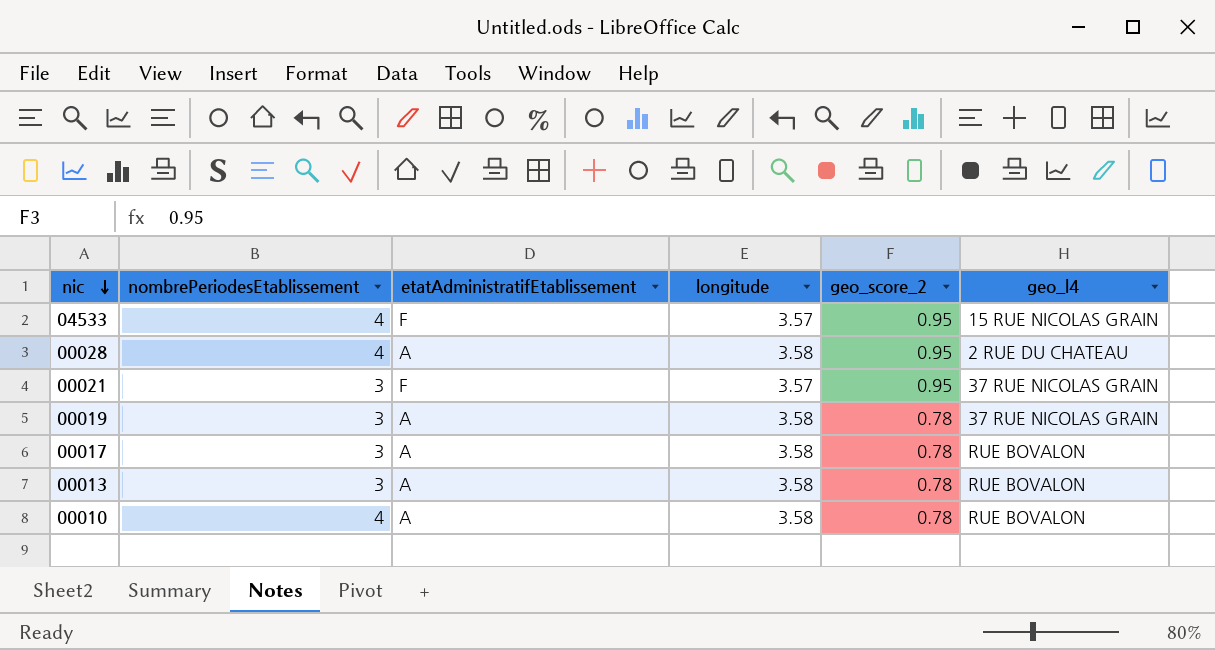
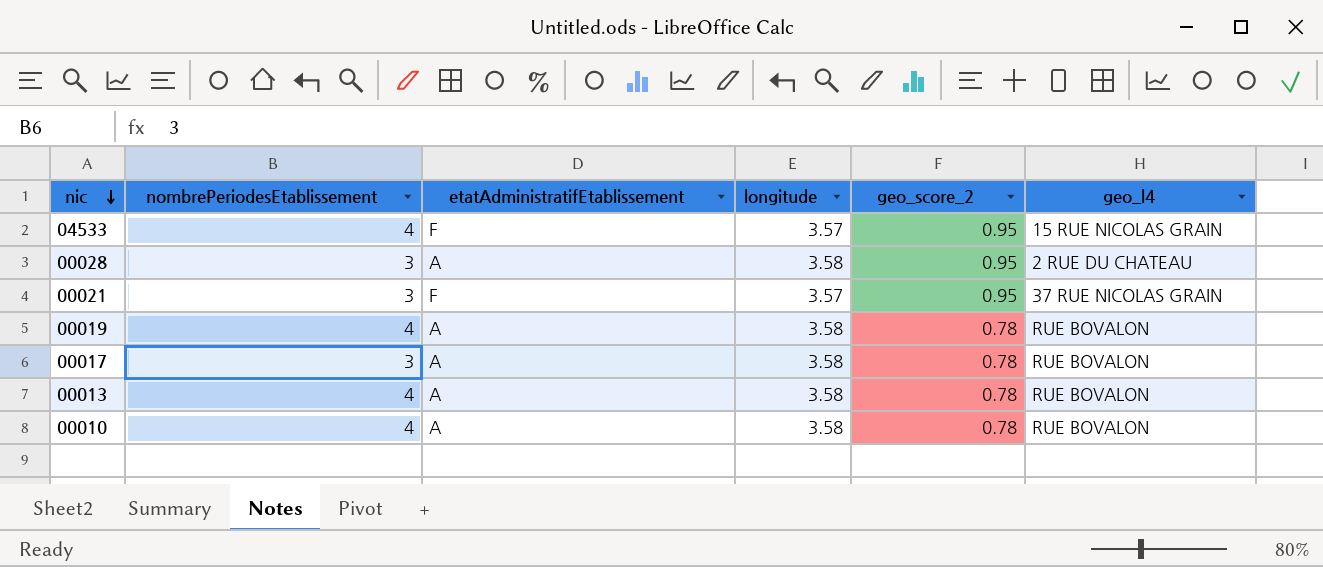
00028 | nombrePeriodesEtablissement: 4 -> 3
00019 | nombrePeriodesEtablissement: 3 -> 4
00019 | geo_l4: 37 RUE NICOLAS GRAIN -> RUE BOVALON
00013 | nombrePeriodesEtablissement: 3 -> 4

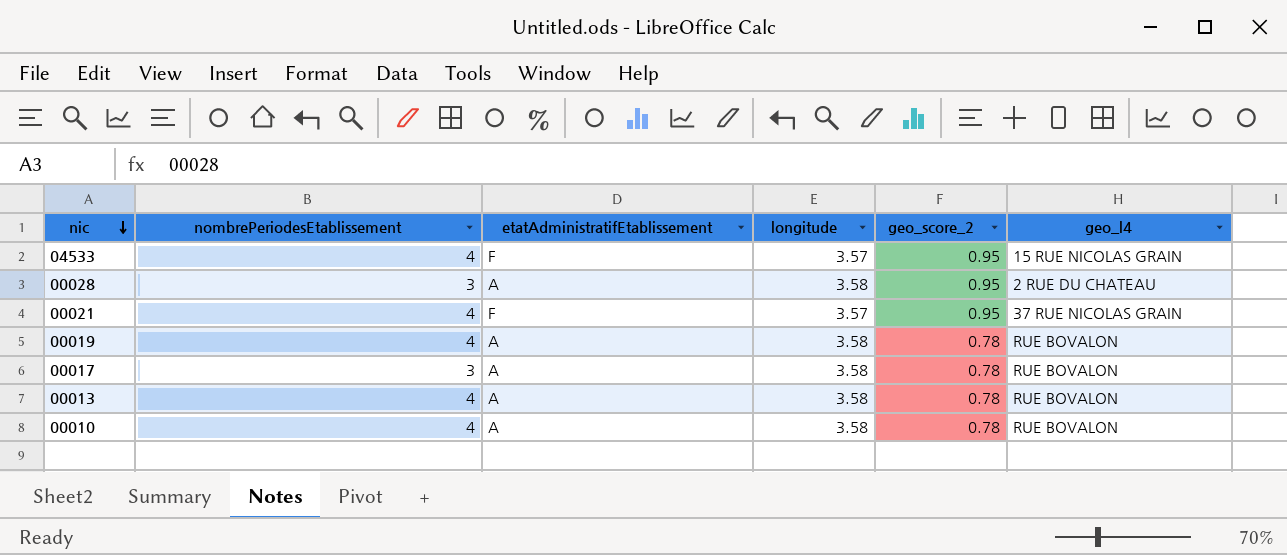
00021 | nombrePeriodesEtablissement: 3 -> 4

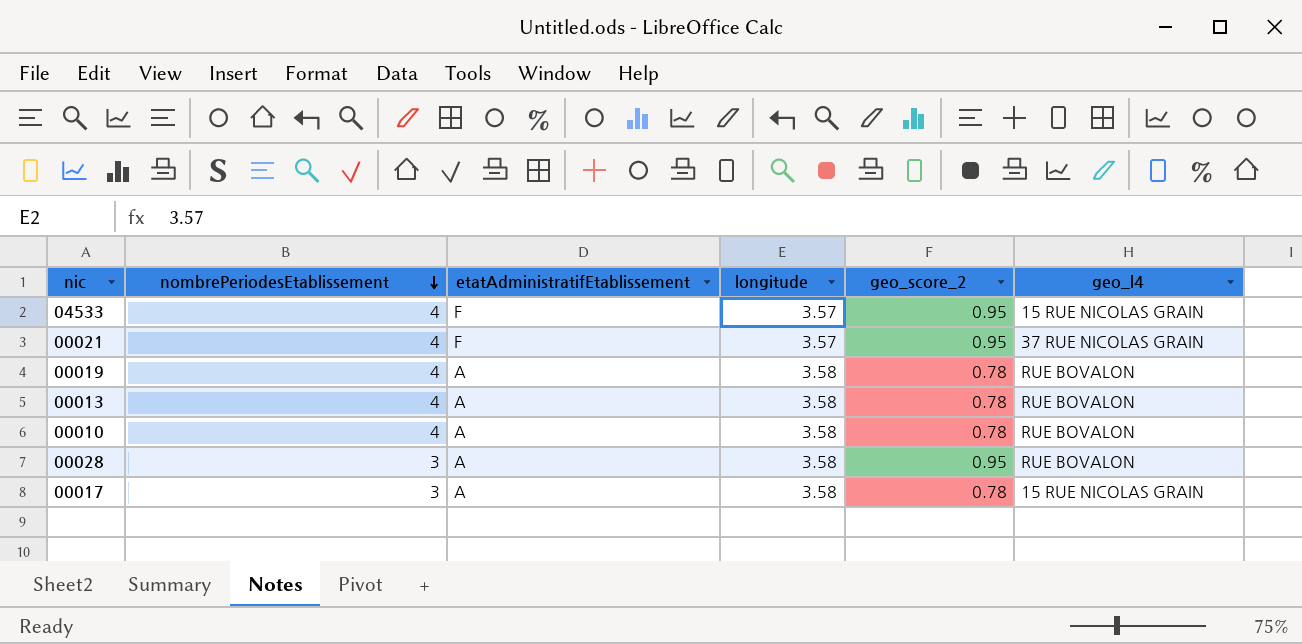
row order: nic descending -> nombrePeriodesEtablissement descending
00028 | geo_l4: 2 RUE DU CHATEAU -> RUE BOVALON
00017 | geo_l4: RUE BOVALON -> 15 RUE NICOLAS GRAIN

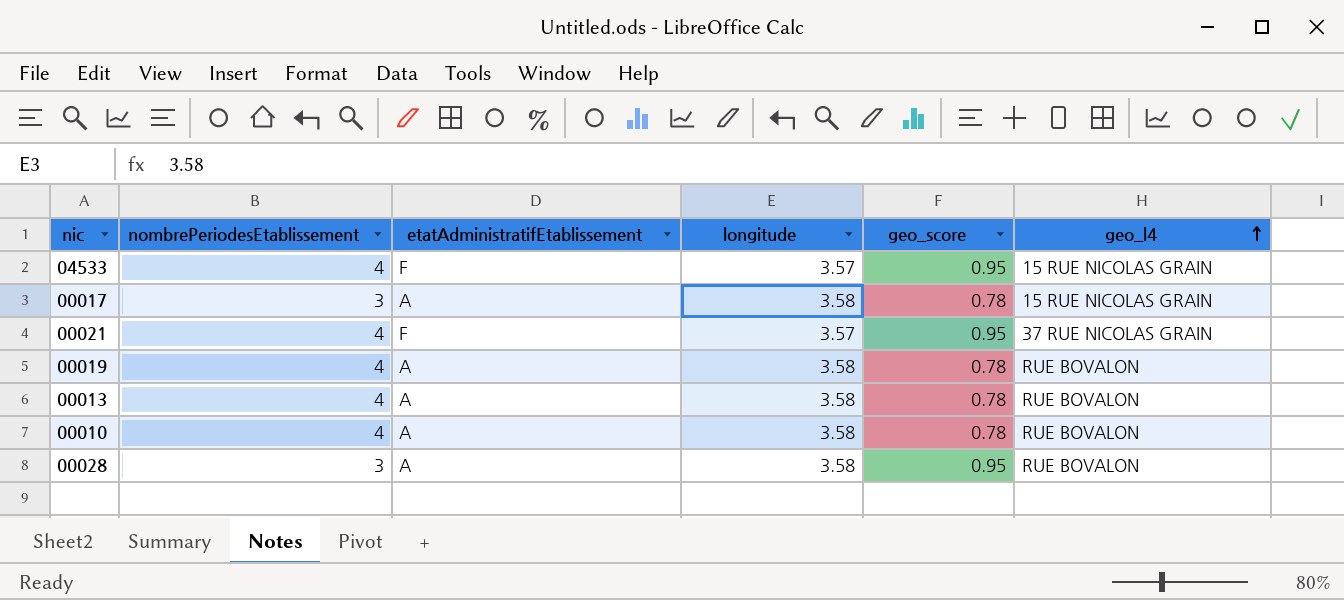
row order: nombrePeriodesEtablissement descending -> geo_l4 ascending
column name: geo_score_2 -> geo_score

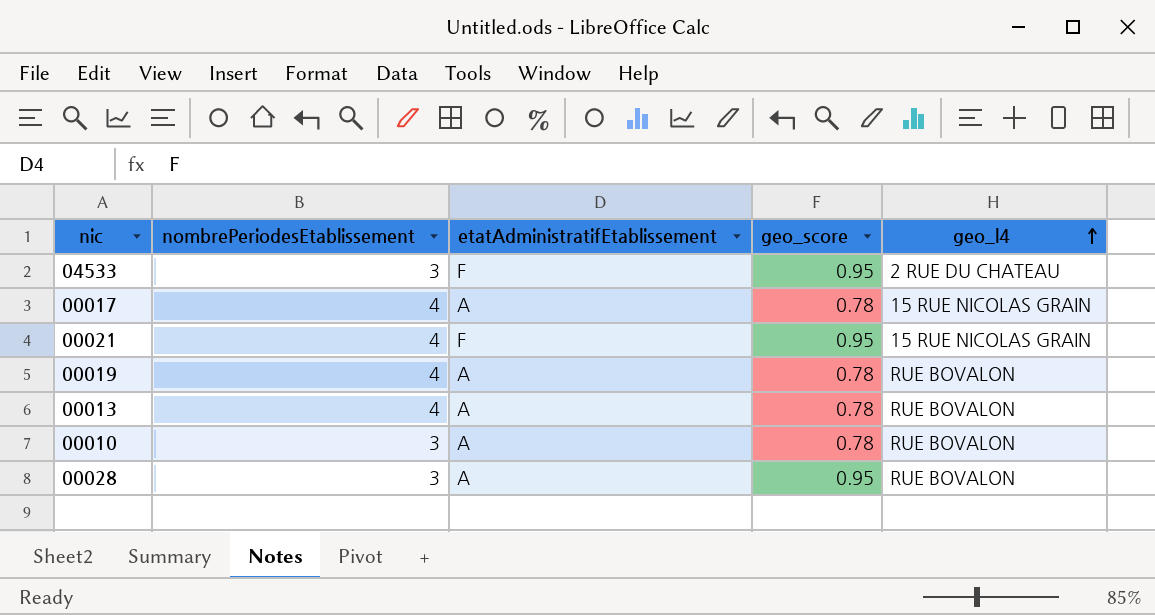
column longitude | position: 4 -> none
04533 | nombrePeriodesEtablissement: 4 -> 3
04533 | geo_l4: 15 RUE NICOLAS GRAIN -> 2 RUE DU CHATEAU
00017 | nombrePeriodesEtablissement: 3 -> 4
00021 | geo_l4: 37 RUE NICOLAS GRAIN -> 15 RUE NICOLAS GRAIN
00010 | nombrePeriodesEtablissement: 4 -> 3

